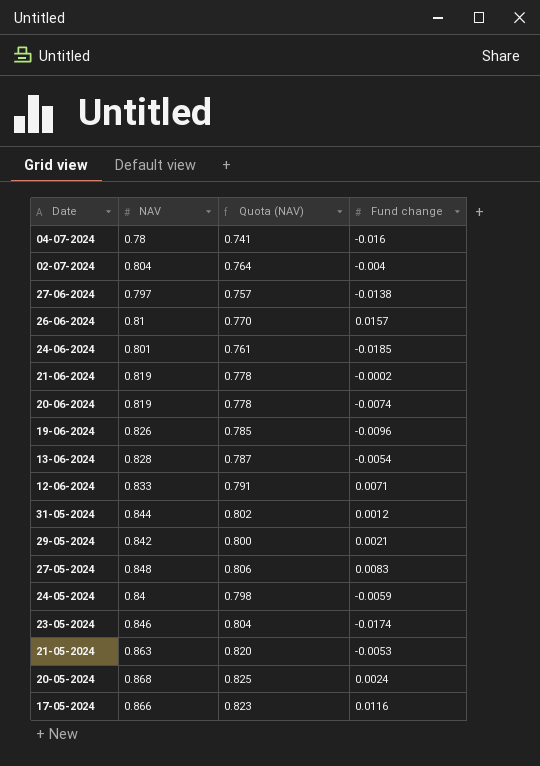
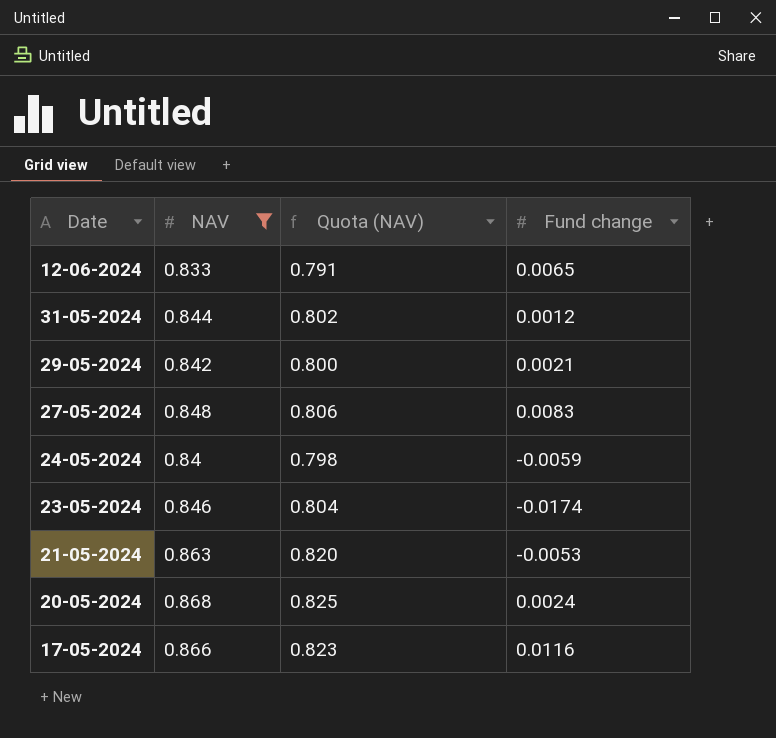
filter: none -> NAV >= 0.833
12-06-2024 | Fund change: 0.0071 -> 0.0065

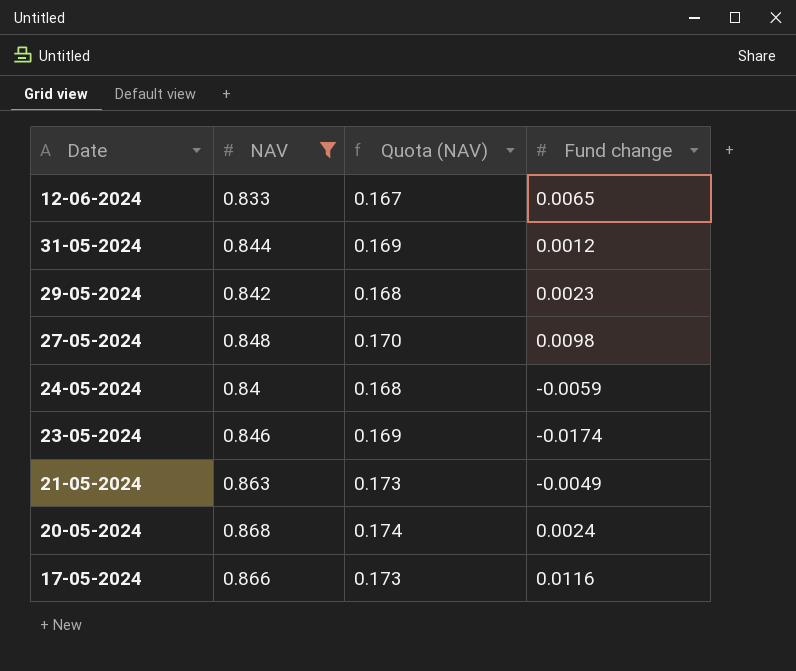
column Quota (NAV) | formula: [NAV] * 0.95 -> [NAV] * 0.2
29-05-2024 | Fund change: 0.0021 -> 0.0023
27-05-2024 | Fund change: 0.0083 -> 0.0098
21-05-2024 | Fund change: -0.0053 -> -0.0049

